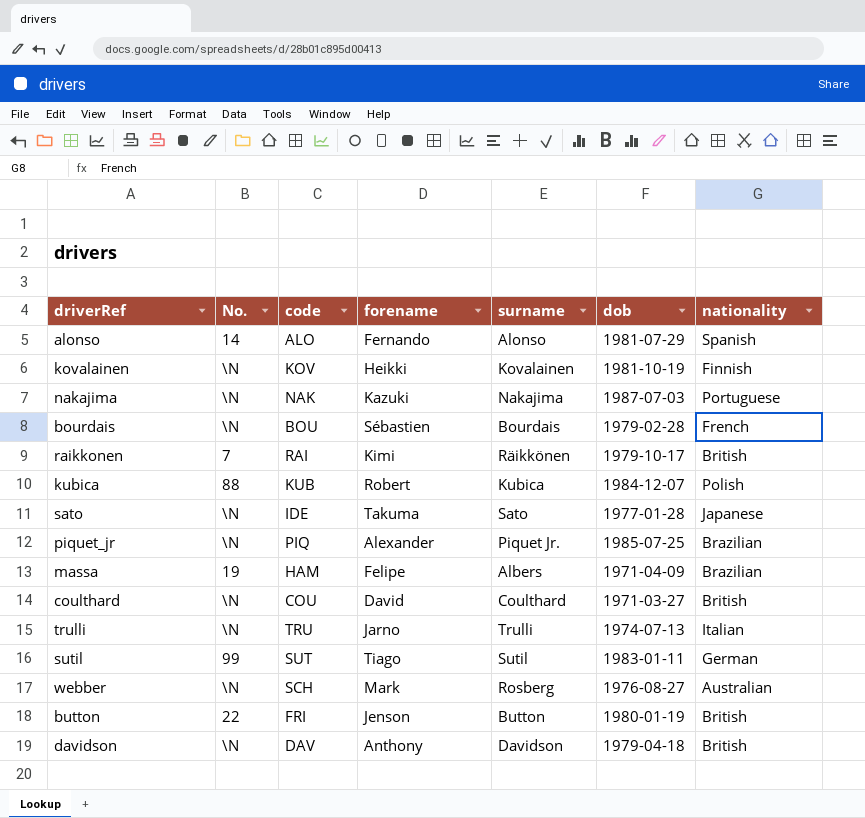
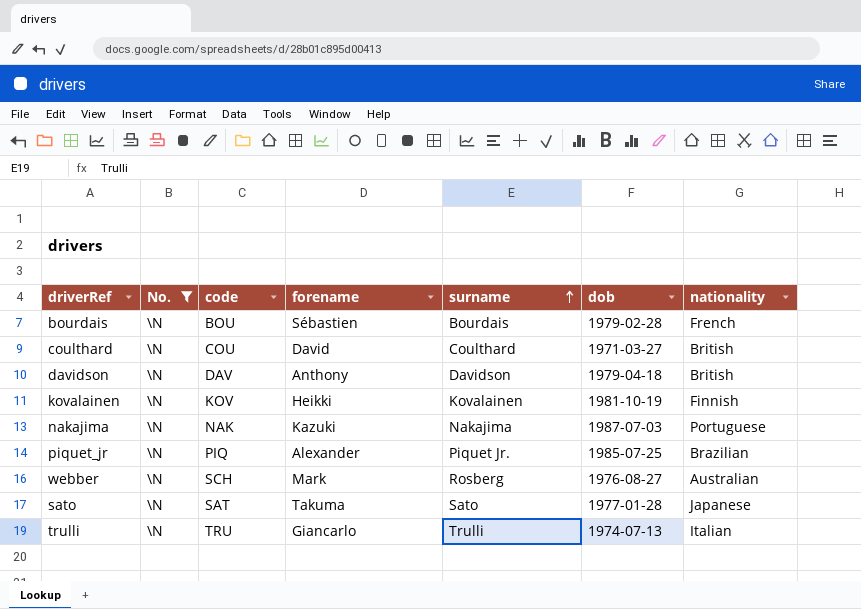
filter: none -> No. = \N
row order: none -> surname ascending
sato | code: IDE -> SAT
trulli | forename: Jarno -> Giancarlo

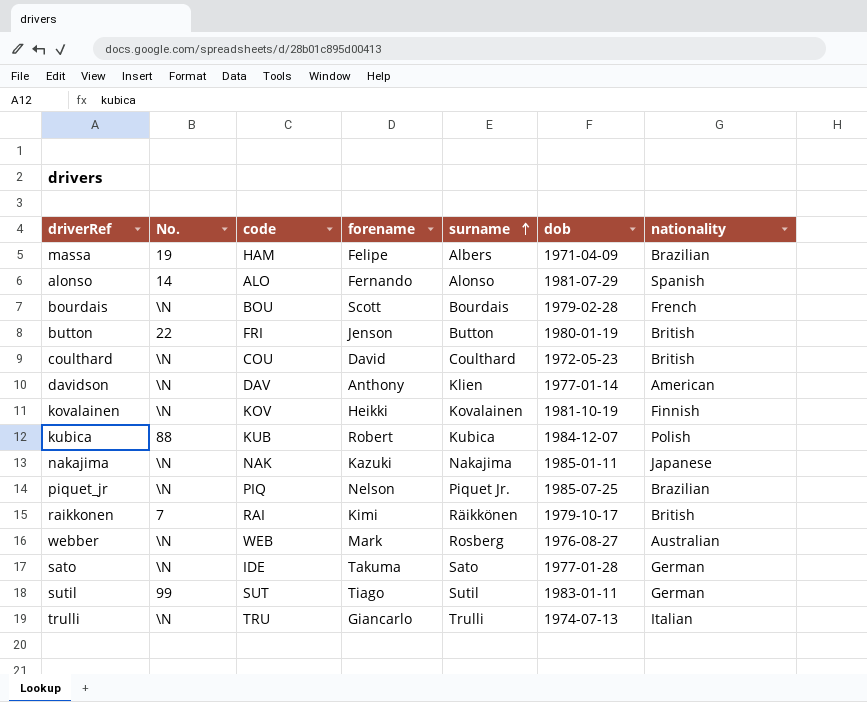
filter: No. = \N -> none
bourdais | forename: Sébastien -> Scott
coulthard | dob: 1971-03-27 -> 1972-05-23
davidson | surname: Davidson -> Klien
davidson | dob: 1979-04-18 -> 1977-01-14
davidson | nationality: British -> American
nakajima | dob: 1987-07-03 -> 1985-01-11
nakajima | nationality: Portuguese -> Japanese
piquet_jr | forename: Alexander -> Nelson
webber | code: SCH -> WEB
sato | code: SAT -> IDE
sato | nationality: Japanese -> German

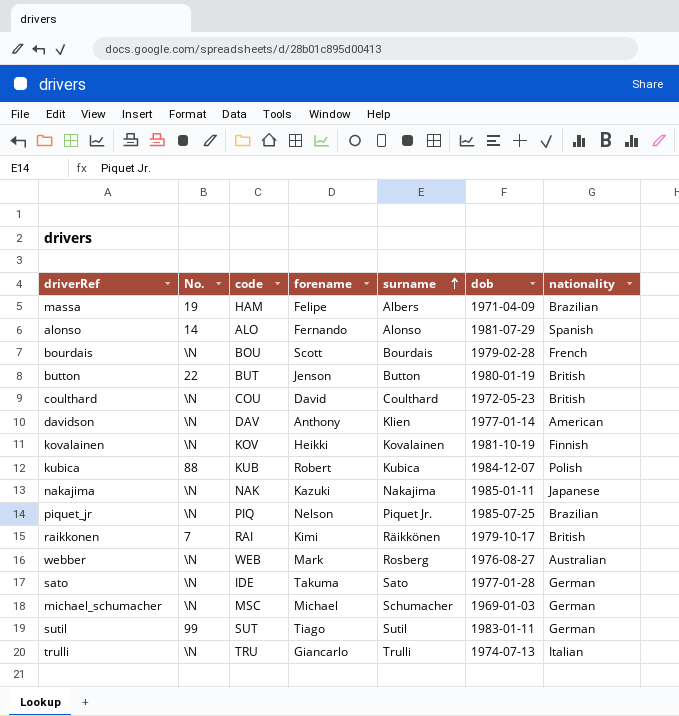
button | code: FRI -> BUT
row michael_schumacher: none -> \N | MSC | Michael | Schumacher | 1969-01-03 | German

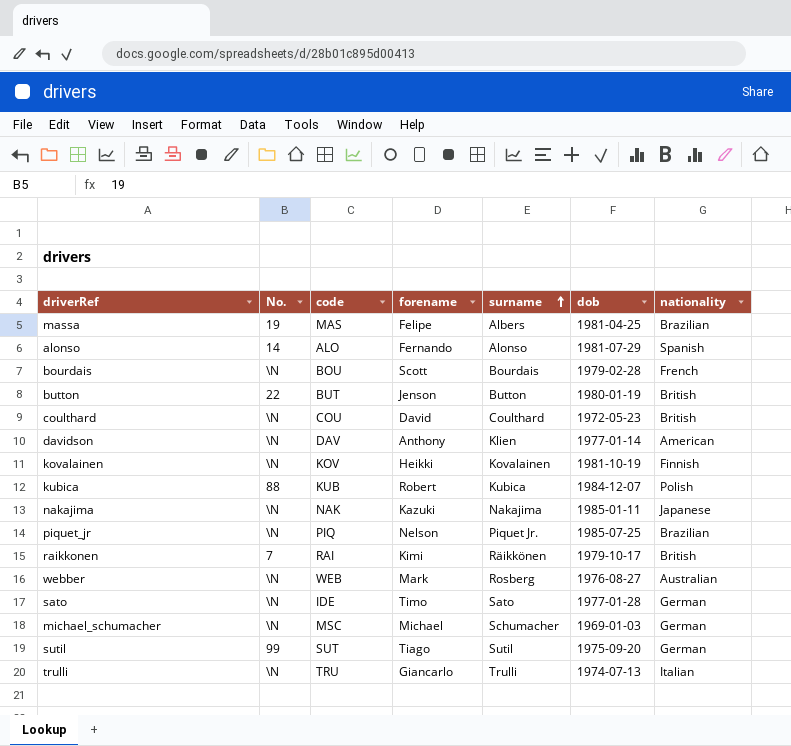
massa | code: HAM -> MAS
massa | dob: 1971-04-09 -> 1981-04-25
sato | forename: Takuma -> Timo
sutil | dob: 1983-01-11 -> 1975-09-20

